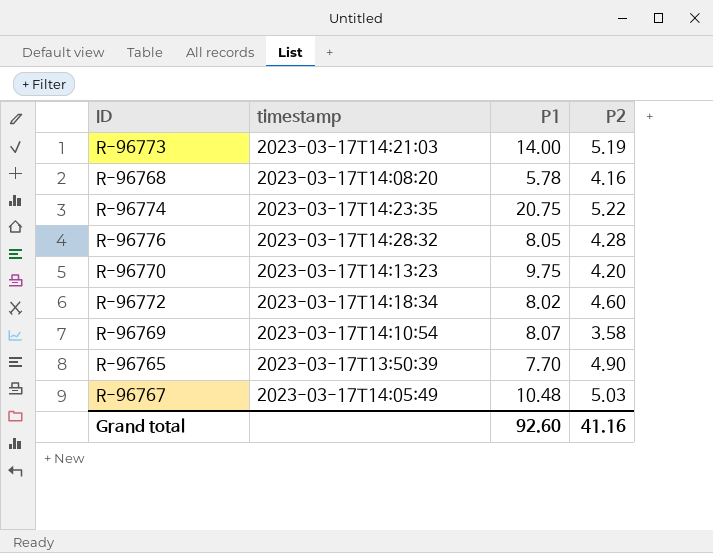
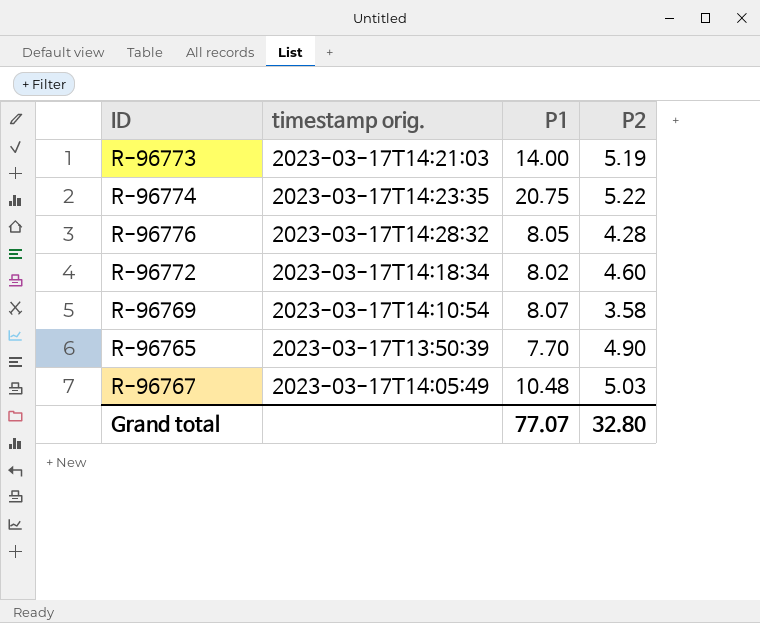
column name: timestamp -> timestamp orig.
row R-96768: 2023-03-17T14:08:20 | 5.78 | 4.16 -> none
row R-96770: 2023-03-17T14:13:23 | 9.75 | 4.20 -> none
Grand total | P1: 92.60 -> 77.07
Grand total | P2: 41.16 -> 32.80

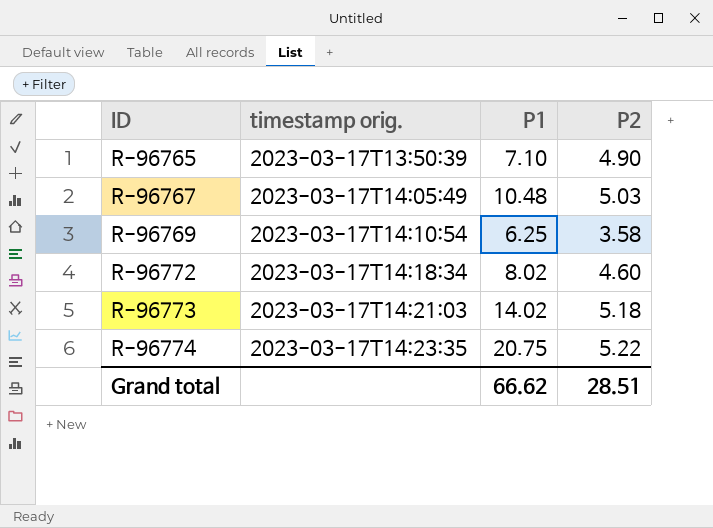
row order: none -> ID ascending
row R-96776: 2023-03-17T14:28:32 | 8.05 | 4.28 -> none
R-96765 | P1: 7.70 -> 7.10
R-96769 | P1: 8.07 -> 6.25
R-96773 | P1: 14.00 -> 14.02
R-96773 | P2: 5.19 -> 5.18
Grand total | P1: 77.07 -> 66.62
Grand total | P2: 32.80 -> 28.51

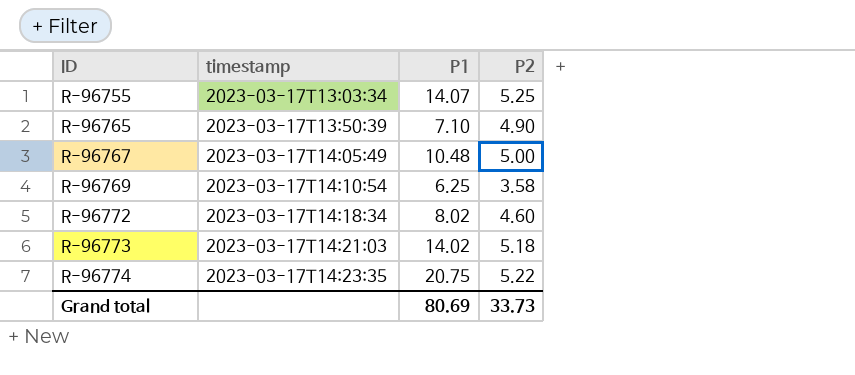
column name: timestamp orig. -> timestamp
row R-96755: none -> 2023-03-17T13:03:34 | 14.07 | 5.25
R-96767 | P2: 5.03 -> 5.00
Grand total | P1: 66.62 -> 80.69
Grand total | P2: 28.51 -> 33.73

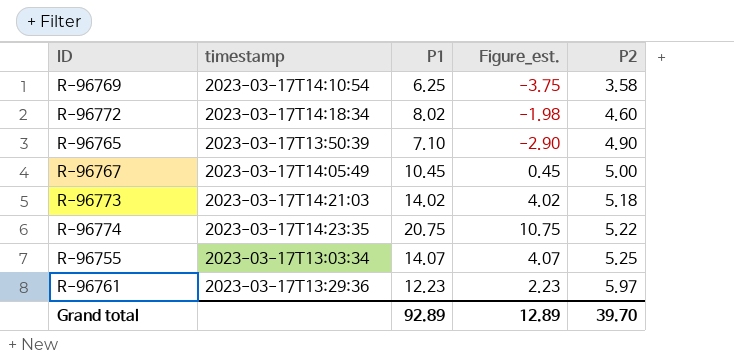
row order: ID ascending -> P2 ascending
column Figure_est. | formula: none -> [P1] - 10
R-96767 | P1: 10.48 -> 10.45
row R-96761: none -> 2023-03-17T13:29:36 | 12.23 | 2.23 | 5.97
Grand total | P1: 80.69 -> 92.89
Grand total | P2: 33.73 -> 39.70

